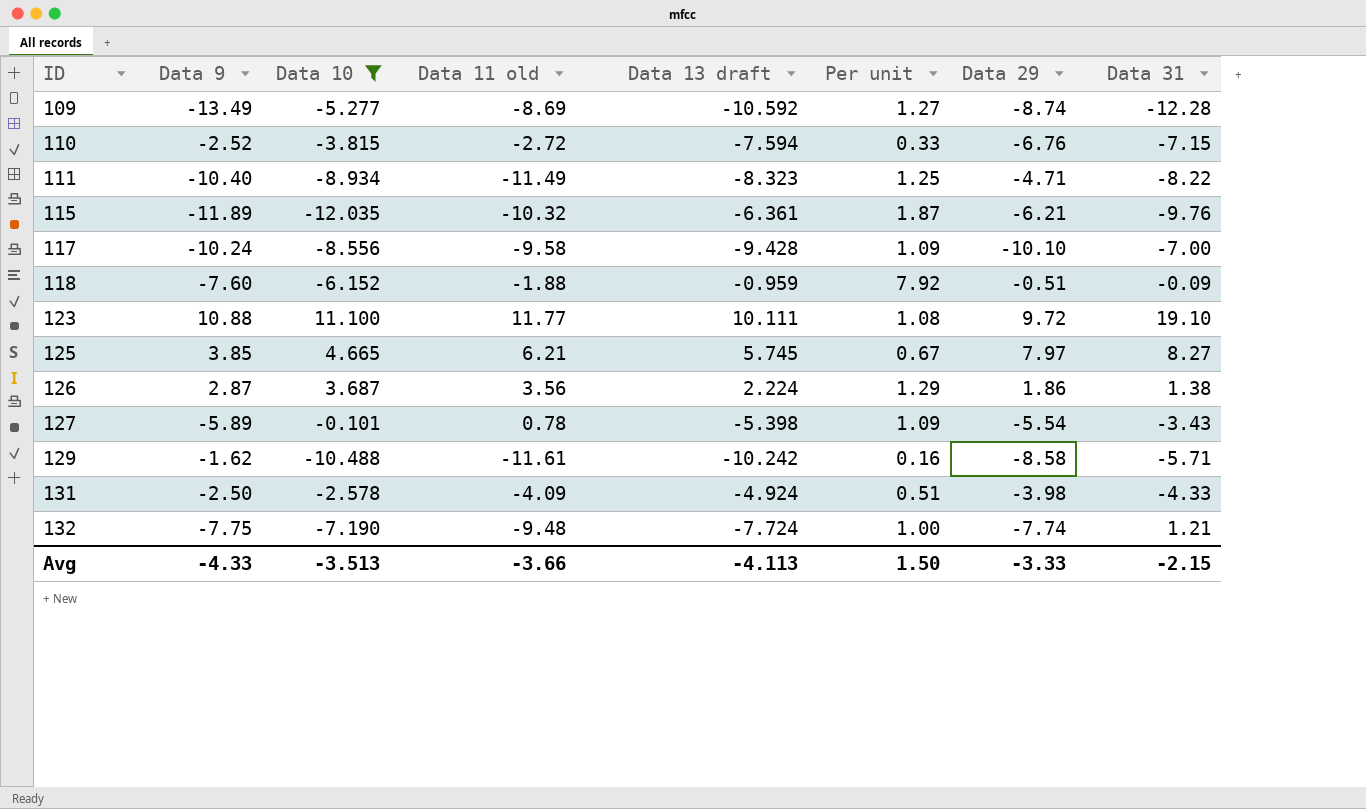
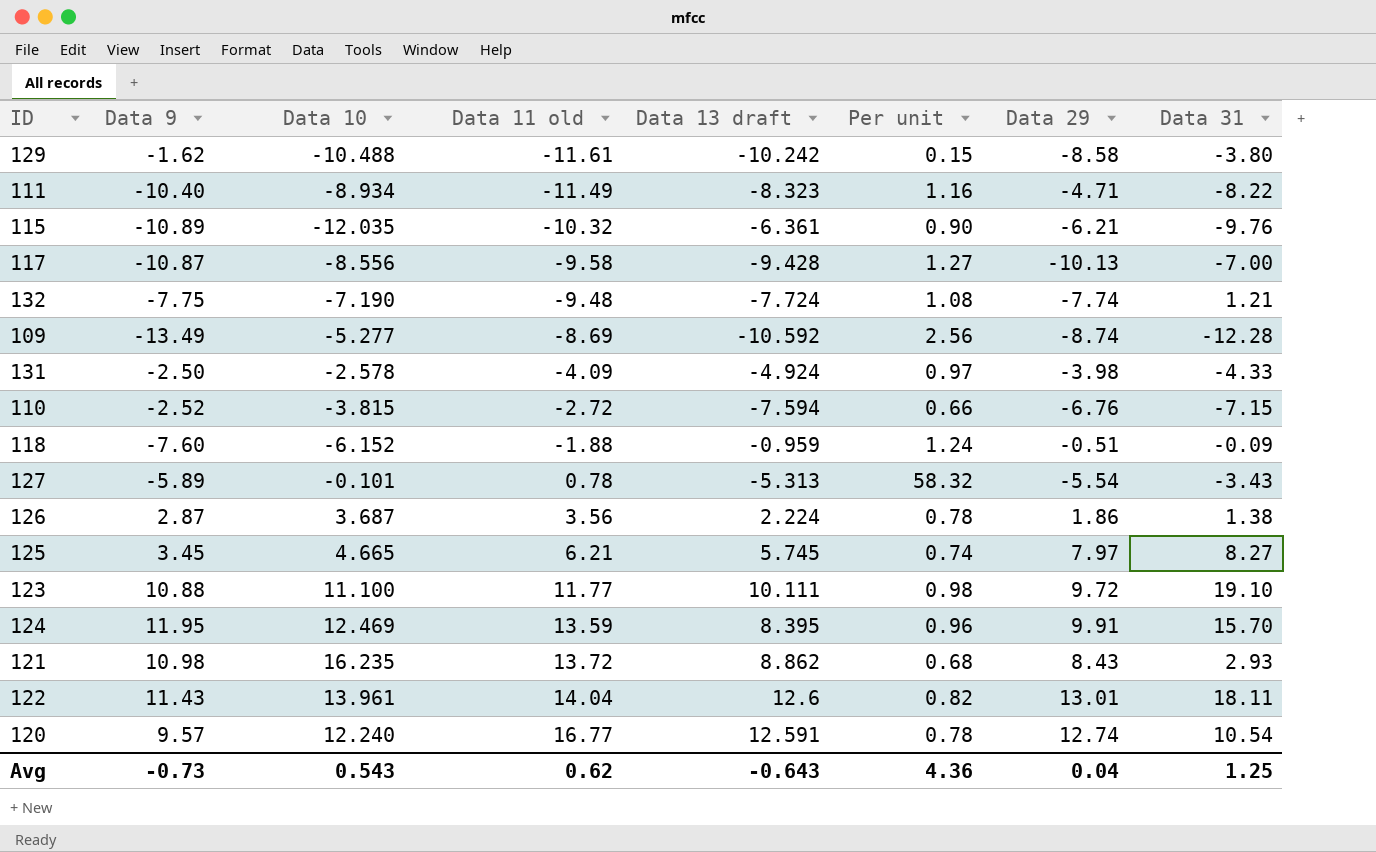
filter: Data 10 <= 11.100 -> none
row order: ID ascending -> Data 11 old ascending
column Per unit | formula: [Data 9] / [Data 13 draft] -> [Data 9] / [Data 10]
129 | Data 31: -5.71 -> -3.80
115 | Data 9: -11.89 -> -10.89
117 | Data 9: -10.24 -> -10.87
117 | Data 29: -10.10 -> -10.13
127 | Data 13 draft: -5.398 -> -5.313
125 | Data 9: 3.85 -> 3.45
Avg | Data 9: -4.33 -> -0.73
Avg | Data 10: -3.513 -> 0.543
Avg | Data 11 old: -3.66 -> 0.62
Avg | Data 13 draft: -4.113 -> -0.643
Avg | Per unit: 1.50 -> 4.36
Avg | Data 29: -3.33 -> 0.04
Avg | Data 31: -2.15 -> 1.25

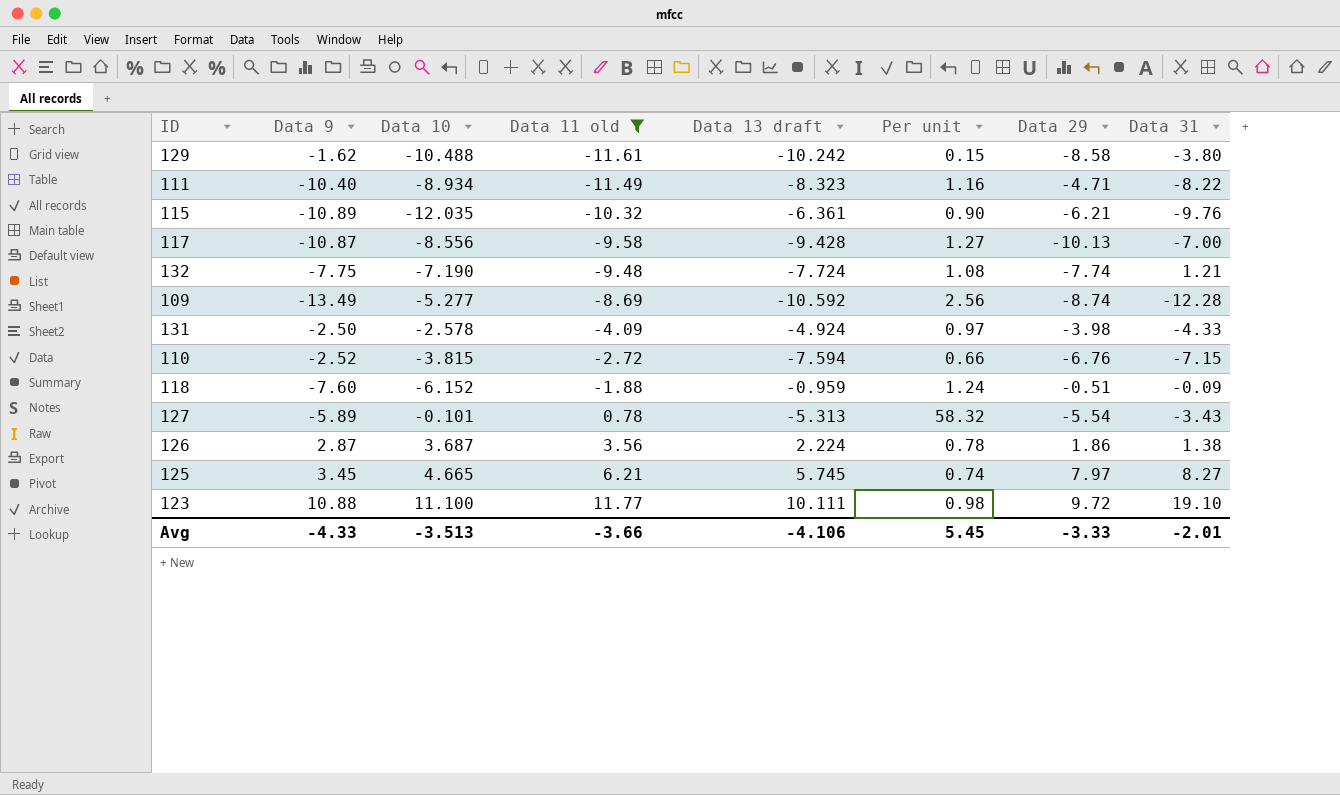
filter: none -> Data 11 old <= 11.77
Avg | Data 9: -0.73 -> -4.33
Avg | Data 10: 0.543 -> -3.513
Avg | Data 11 old: 0.62 -> -3.66
Avg | Data 13 draft: -0.643 -> -4.106
Avg | Per unit: 4.36 -> 5.45
Avg | Data 29: 0.04 -> -3.33
Avg | Data 31: 1.25 -> -2.01

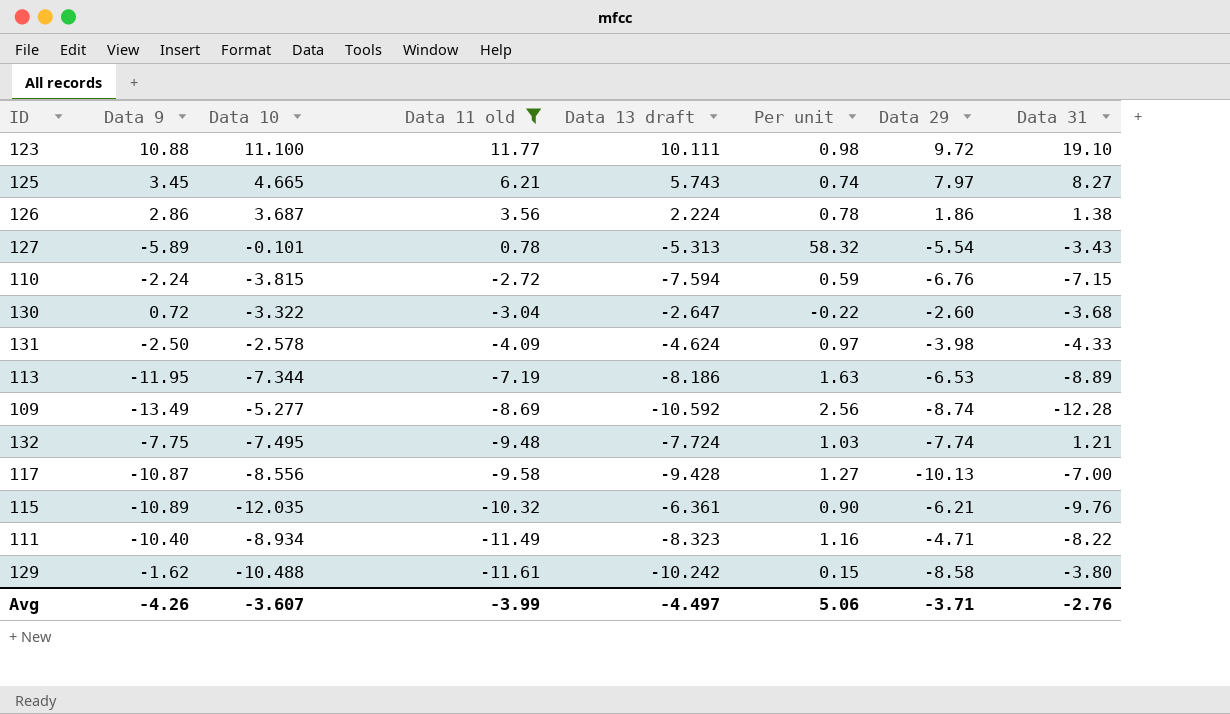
row order: Data 11 old ascending -> Data 11 old descending
row 118: -7.60 | -6.152 | -1.88 | -0.959 | 1.24 | -0.51 | -0.09 -> none
125 | Data 13 draft: 5.745 -> 5.743
126 | Data 9: 2.87 -> 2.86
110 | Data 9: -2.52 -> -2.24
110 | Per unit: 0.66 -> 0.59
row 130: none -> 0.72 | -3.322 | -3.04 | -2.647 | -0.22 | -2.60 | -3.68
131 | Data 13 draft: -4.924 -> -4.624
row 113: none -> -11.95 | -7.344 | -7.19 | -8.186 | 1.63 | -6.53 | -8.89
132 | Data 10: -7.190 -> -7.495
132 | Per unit: 1.08 -> 1.03
Avg | Data 9: -4.33 -> -4.26
Avg | Data 10: -3.513 -> -3.607
Avg | Data 11 old: -3.66 -> -3.99
Avg | Data 13 draft: -4.106 -> -4.497
Avg | Per unit: 5.45 -> 5.06
Avg | Data 29: -3.33 -> -3.71
Avg | Data 31: -2.01 -> -2.76

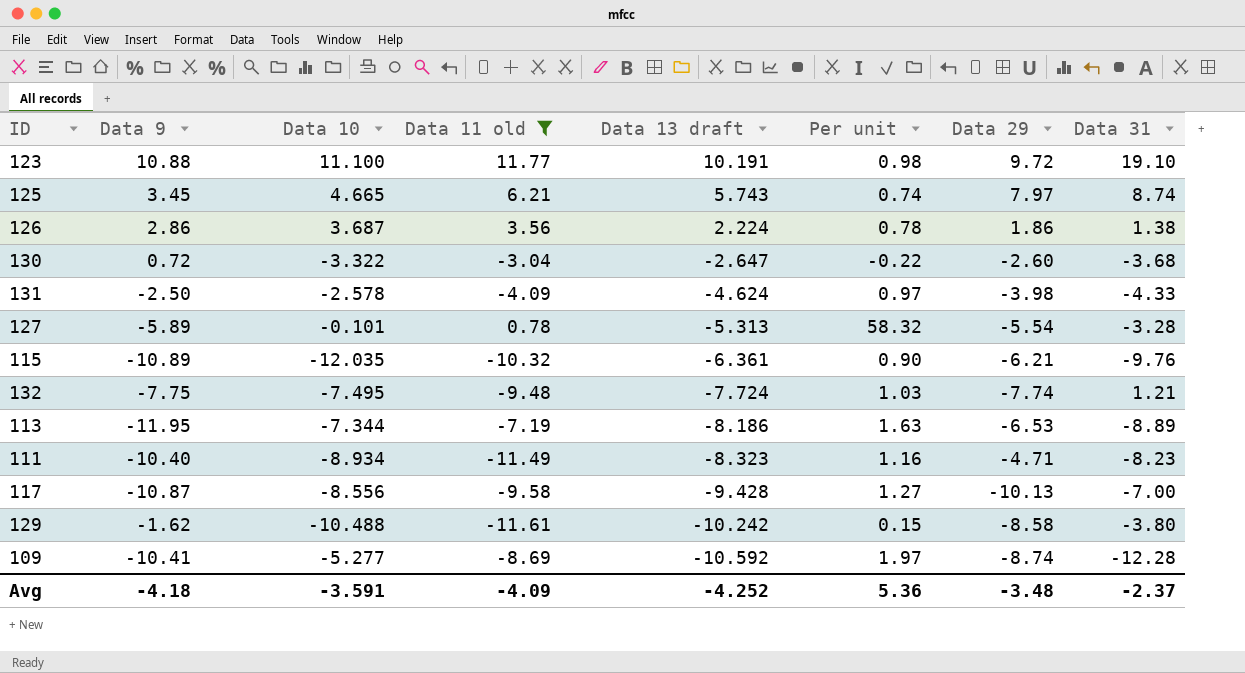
row order: Data 11 old descending -> Data 13 draft descending
row 110: -2.24 | -3.815 | -2.72 | -7.594 | 0.59 | -6.76 | -7.15 -> none
123 | Data 13 draft: 10.111 -> 10.191
125 | Data 31: 8.27 -> 8.74
127 | Data 31: -3.43 -> -3.28
111 | Data 31: -8.22 -> -8.23
109 | Data 9: -13.49 -> -10.41
109 | Per unit: 2.56 -> 1.97
Avg | Data 9: -4.26 -> -4.18
Avg | Data 10: -3.607 -> -3.591
Avg | Data 11 old: -3.99 -> -4.09
Avg | Data 13 draft: -4.497 -> -4.252
Avg | Per unit: 5.06 -> 5.36
Avg | Data 29: -3.71 -> -3.48
Avg | Data 31: -2.76 -> -2.37

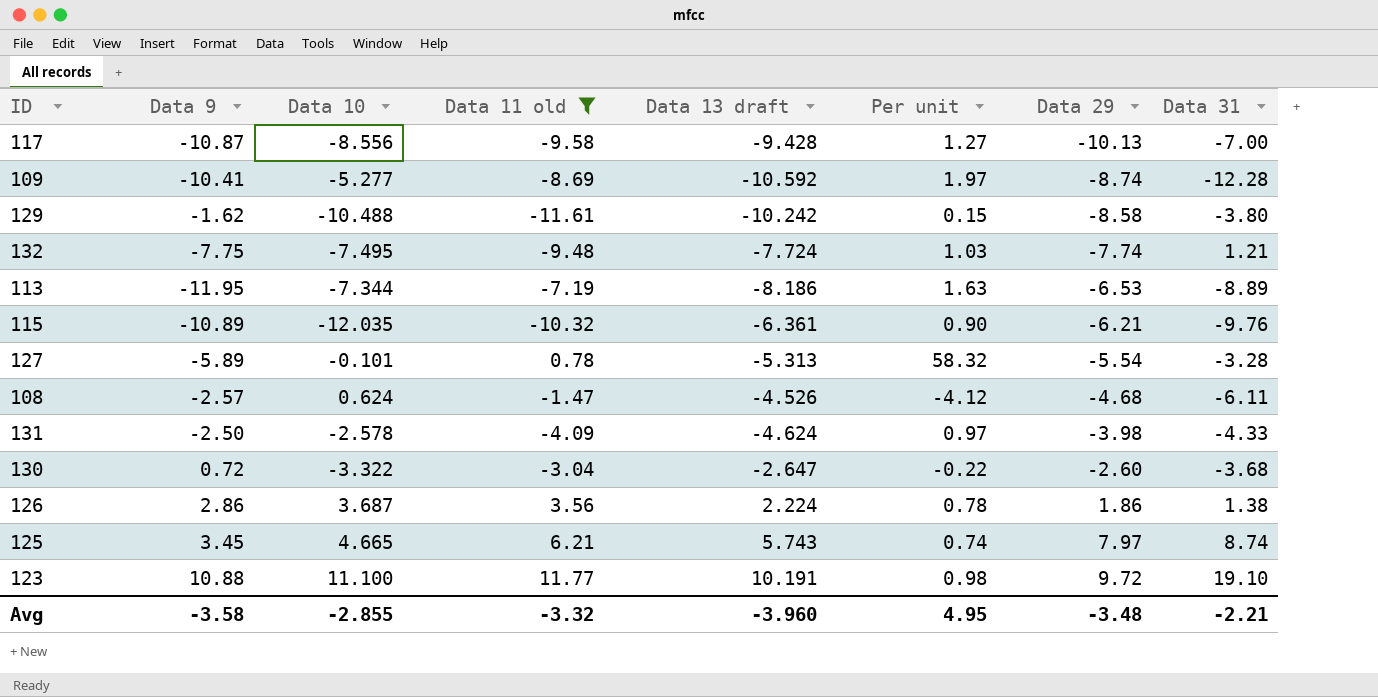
row order: Data 13 draft descending -> Data 29 ascending
row 111: -10.40 | -8.934 | -11.49 | -8.323 | 1.16 | -4.71 | -8.23 -> none
row 108: none -> -2.57 | 0.624 | -1.47 | -4.526 | -4.12 | -4.68 | -6.11
Avg | Data 9: -4.18 -> -3.58
Avg | Data 10: -3.591 -> -2.855
Avg | Data 11 old: -4.09 -> -3.32
Avg | Data 13 draft: -4.252 -> -3.960
Avg | Per unit: 5.36 -> 4.95
Avg | Data 31: -2.37 -> -2.21

